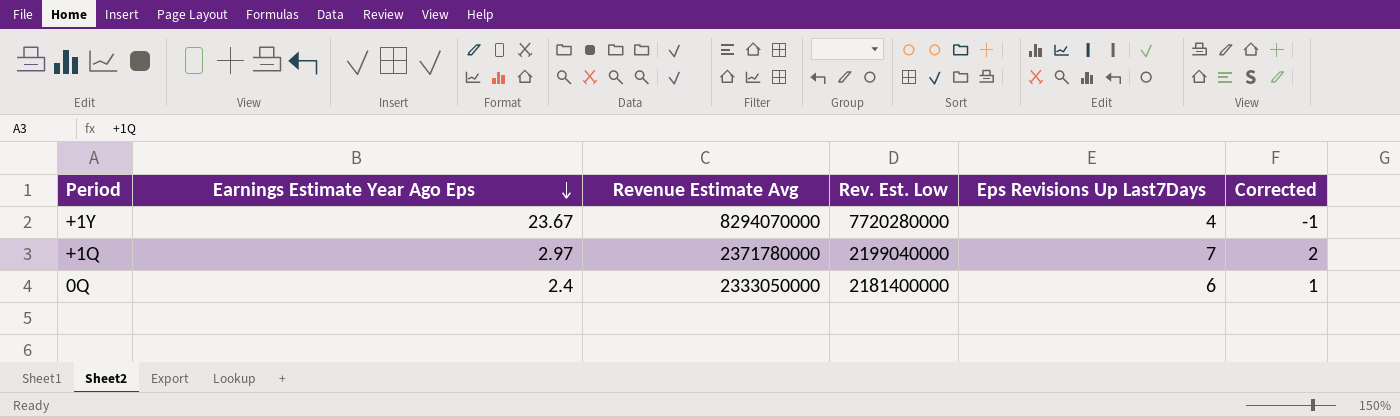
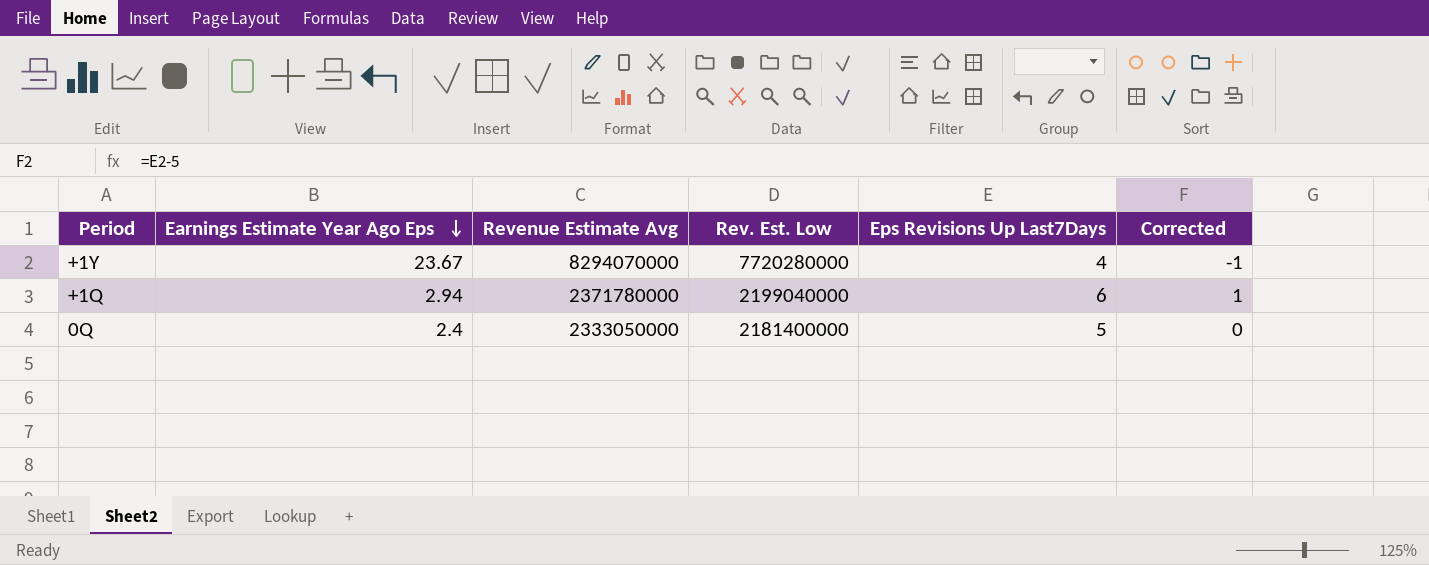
+1Q | Earnings Estimate Year Ago Eps: 2.97 -> 2.94
+1Q | Eps Revisions Up Last7Days: 7 -> 6
+1Q | Corrected: 2 -> 1
0Q | Eps Revisions Up Last7Days: 6 -> 5
0Q | Corrected: 1 -> 0

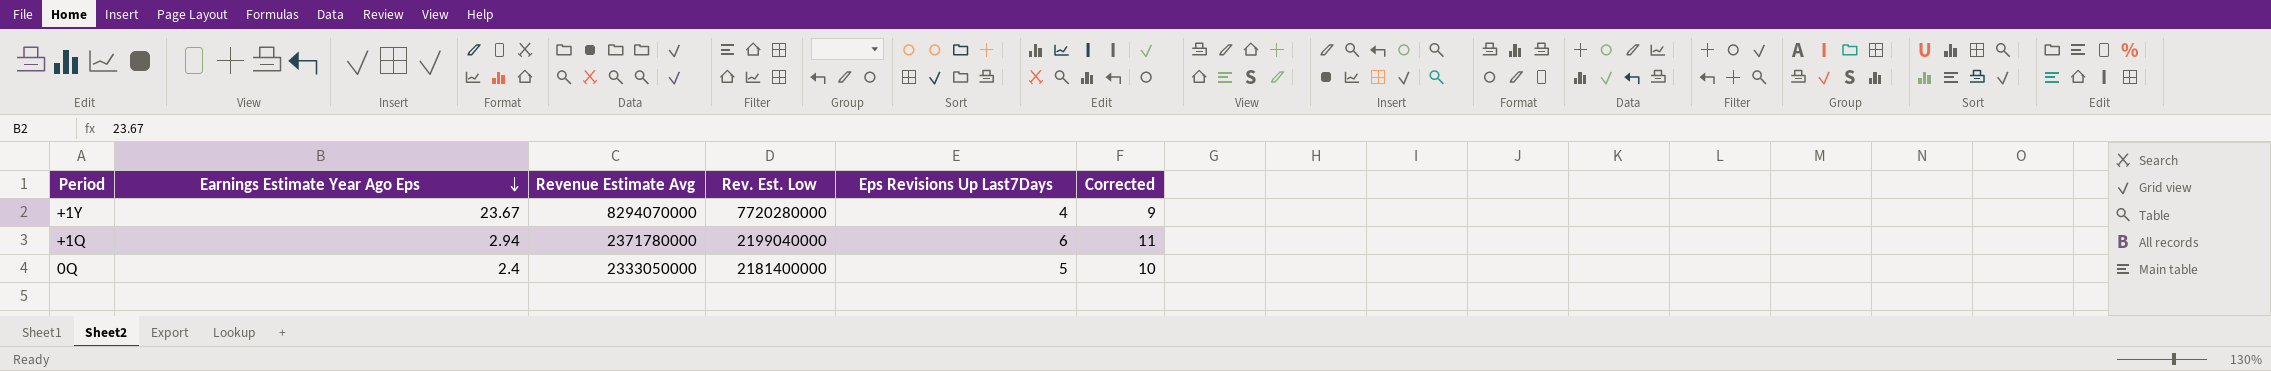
column Corrected | formula: [Eps Revisions Up Last7Days] - 5 -> [Eps Revisions Up Last7Days] + 5

